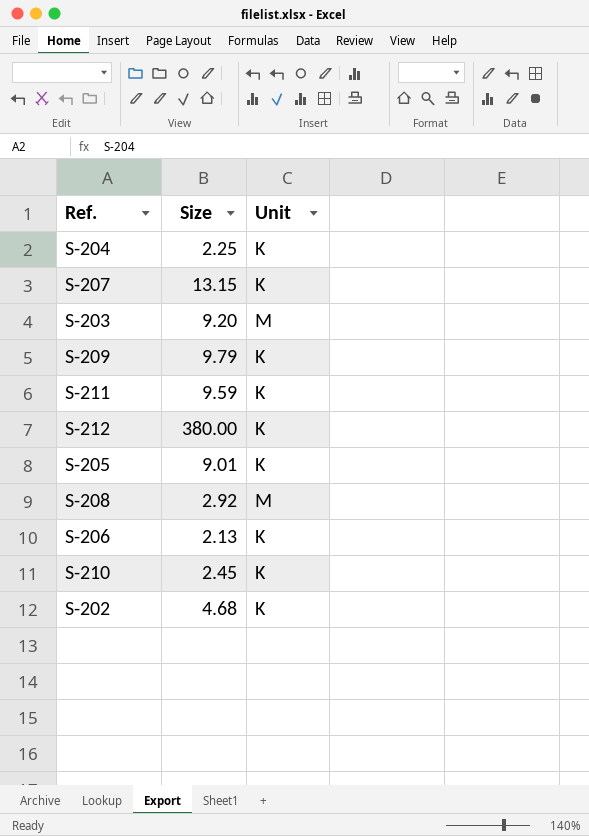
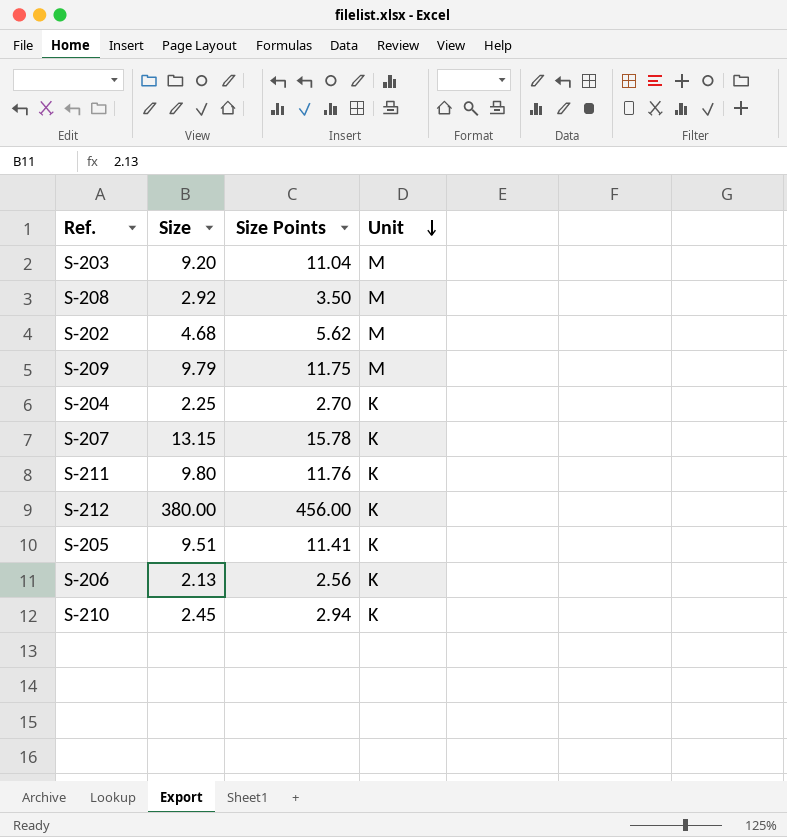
row order: none -> Unit descending
column Size Points | formula: none -> [Size] * 1.2
S-202 | Unit: K -> M
S-209 | Unit: K -> M
S-211 | Size: 9.59 -> 9.80
S-205 | Size: 9.01 -> 9.51

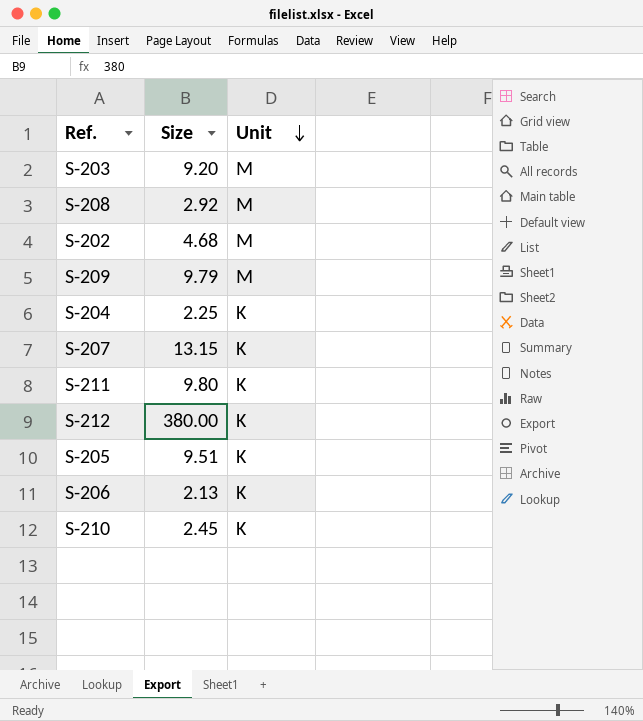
column Size Points | formula: [Size] * 1.2 -> none

